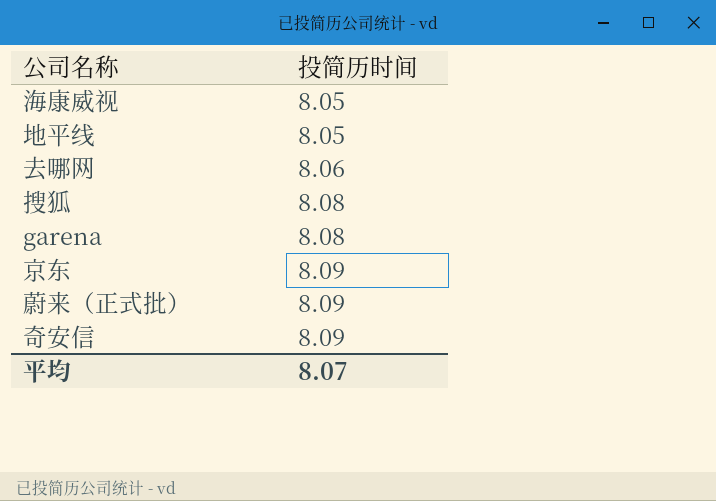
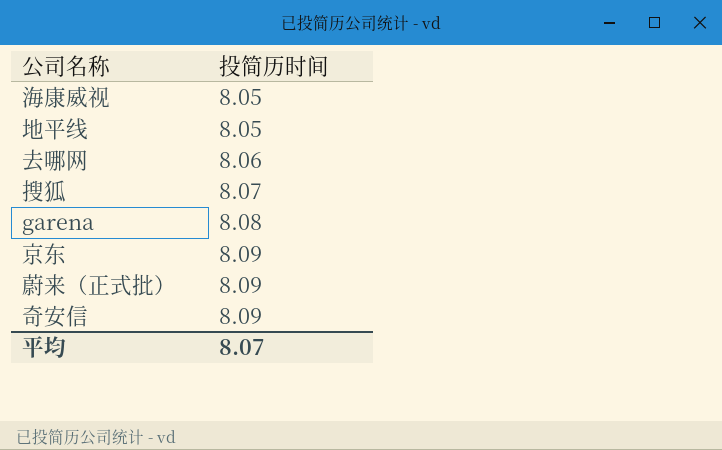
搜狐 | 投简历时间: 8.08 -> 8.07

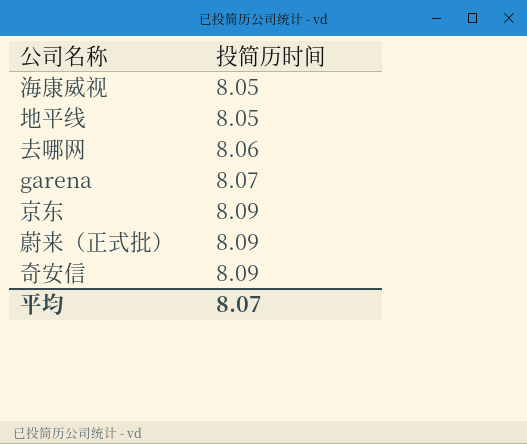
row 搜狐: 8.07 -> none
garena | 投简历时间: 8.08 -> 8.07

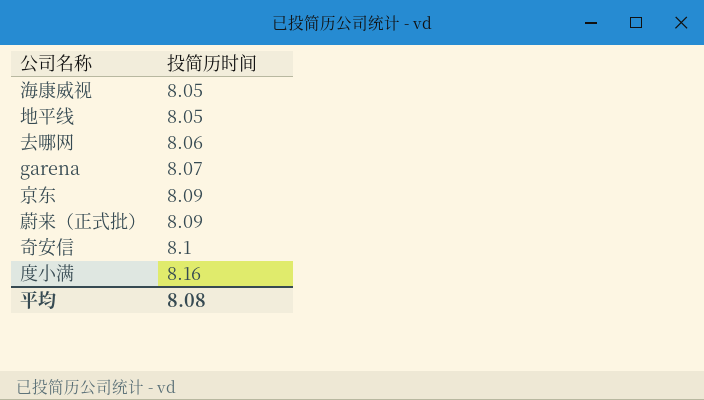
奇安信 | 投简历时间: 8.09 -> 8.1
row 度小满: none -> 8.16
平均 | 投简历时间: 8.07 -> 8.08

